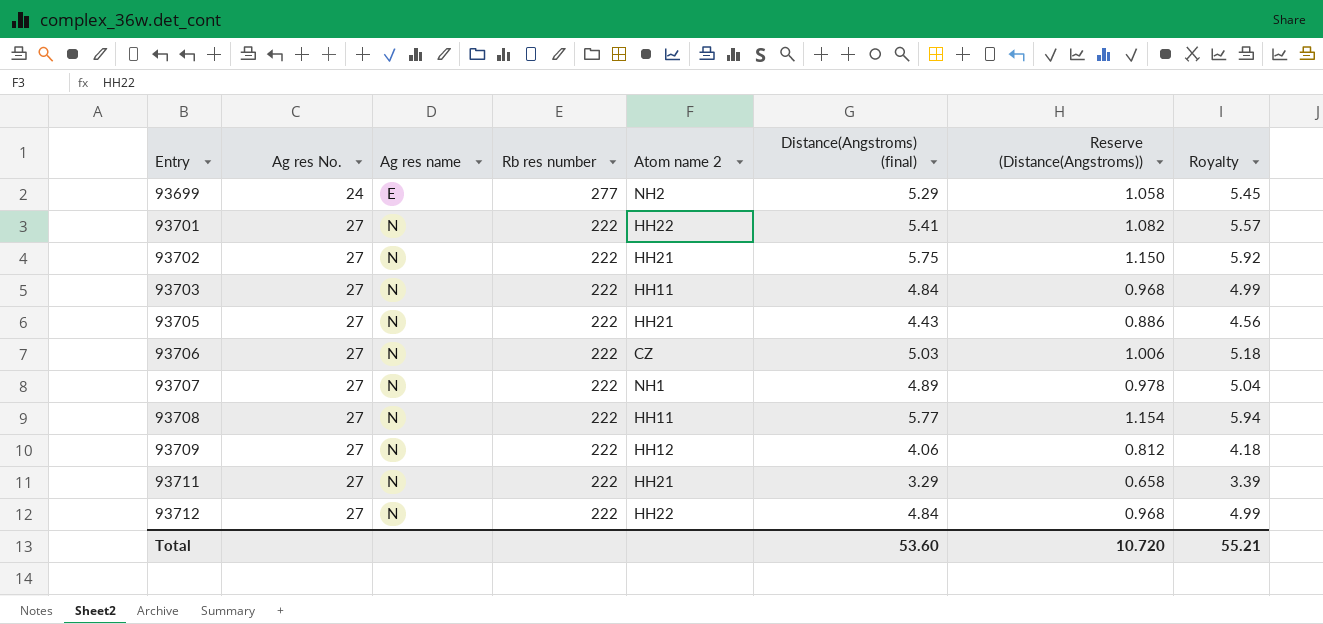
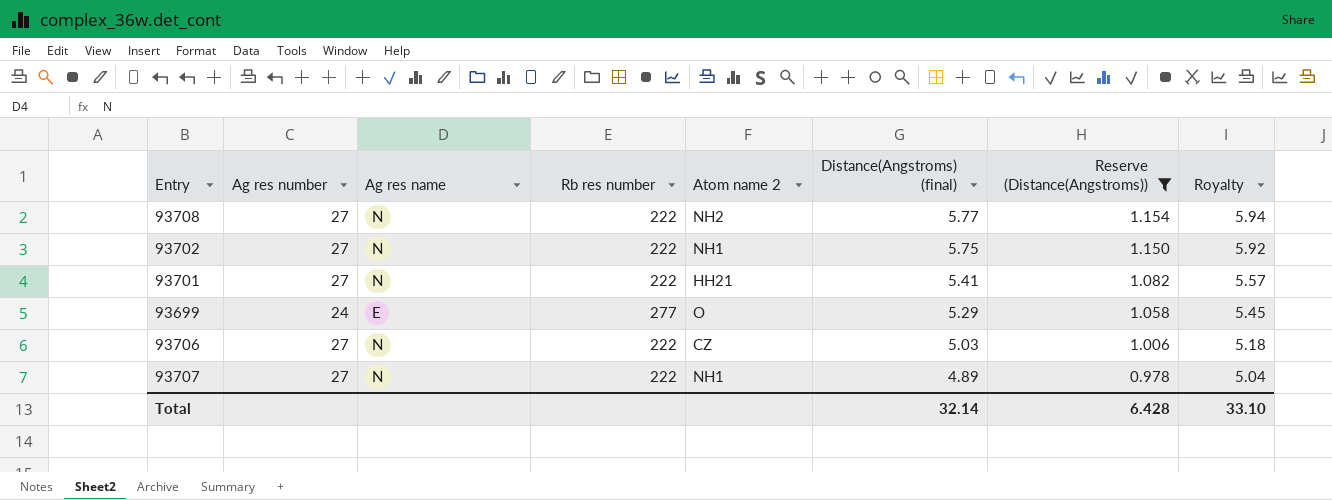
filter: none -> Reserve (Distance(Angstroms)) >= 0.978
row order: Entry ascending -> Distance(Angstroms) (final) descending
column name: Ag res No. -> Ag res number
93708 | Atom name 2: HH11 -> NH2
93702 | Atom name 2: HH21 -> NH1
93701 | Atom name 2: HH22 -> HH21
93699 | Atom name 2: NH2 -> O
Total | Distance(Angstroms) (final): 53.60 -> 32.14
Total | Reserve (Distance(Angstroms)): 10.720 -> 6.428
Total | Royalty: 55.21 -> 33.10

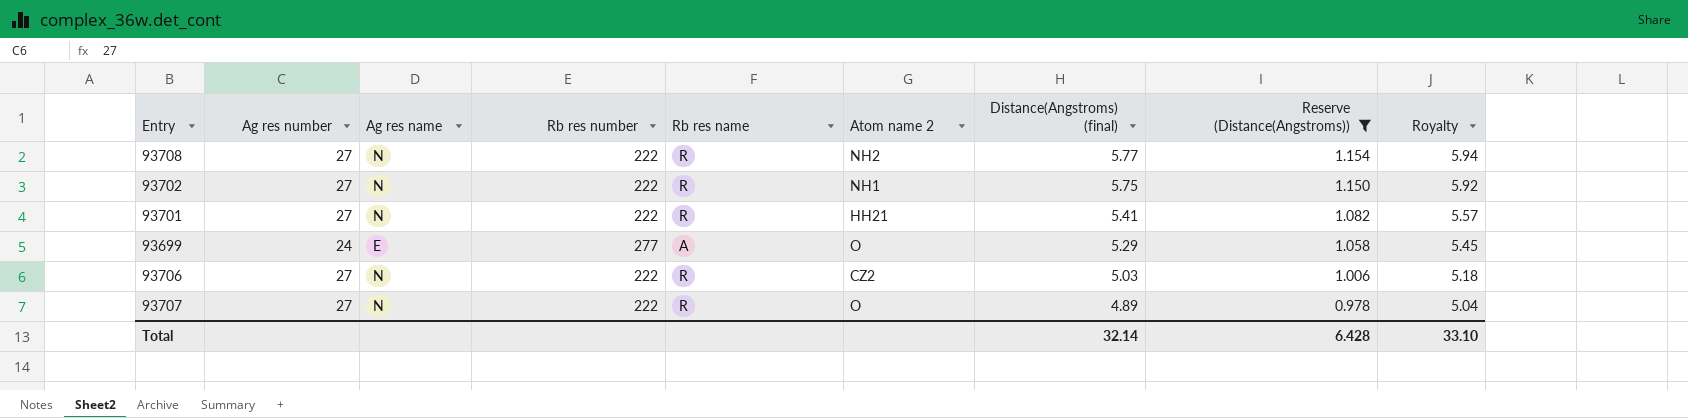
column Rb res name | position: none -> 5
93706 | Atom name 2: CZ -> CZ2
93707 | Atom name 2: NH1 -> O

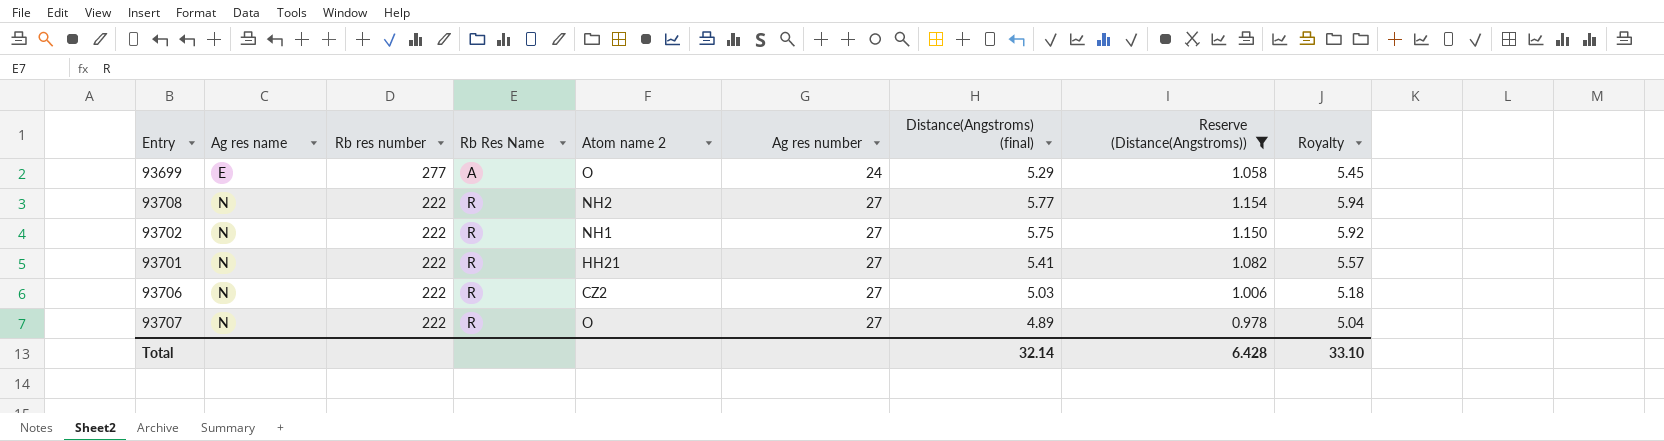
row order: Distance(Angstroms) (final) descending -> Ag res name ascending
column name: Rb res name -> Rb Res Name
column Ag res number | position: 2 -> 6

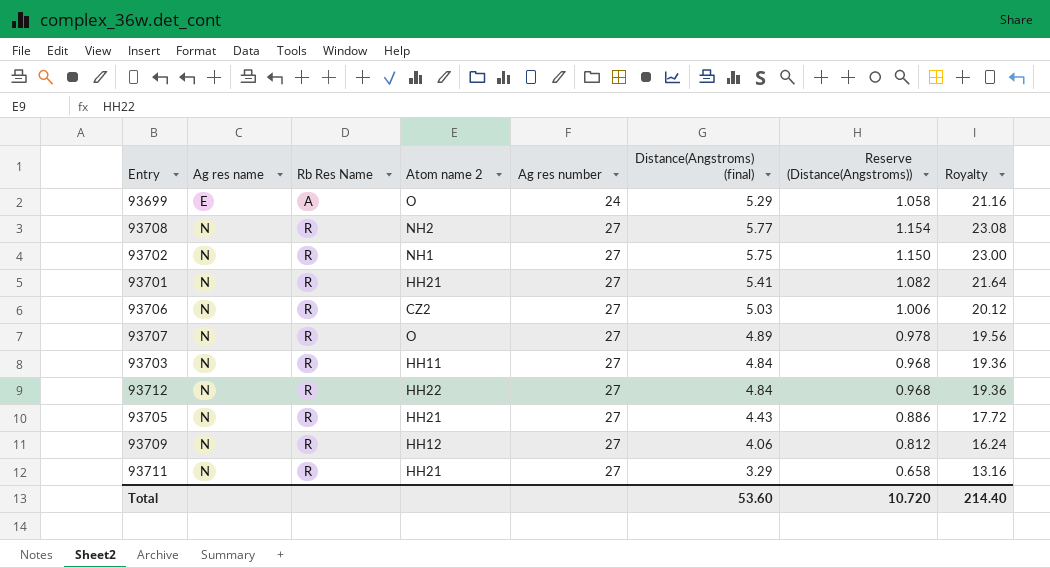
filter: Reserve (Distance(Angstroms)) >= 0.978 -> none
column Rb res number | position: 3 -> none
column Royalty | formula: [Distance(Angstroms) (final)] * 1.03 -> [Distance(Angstroms) (final)] * 4
Total | Distance(Angstroms) (final): 32.14 -> 53.60
Total | Reserve (Distance(Angstroms)): 6.428 -> 10.720
Total | Royalty: 33.10 -> 214.40

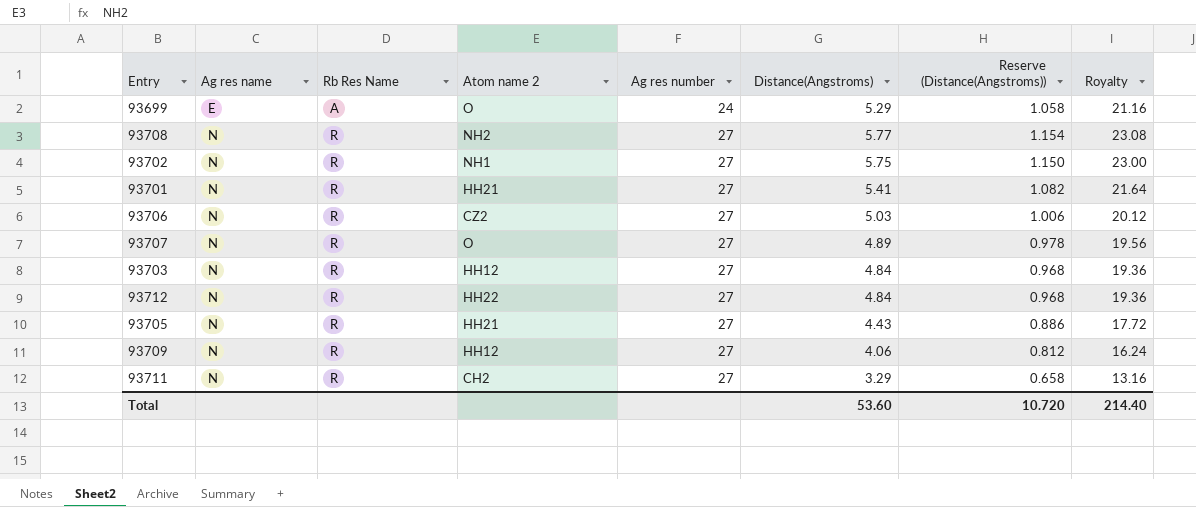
column name: Distance(Angstroms) (final) -> Distance(Angstroms)
93703 | Atom name 2: HH11 -> HH12
93711 | Atom name 2: HH21 -> CH2

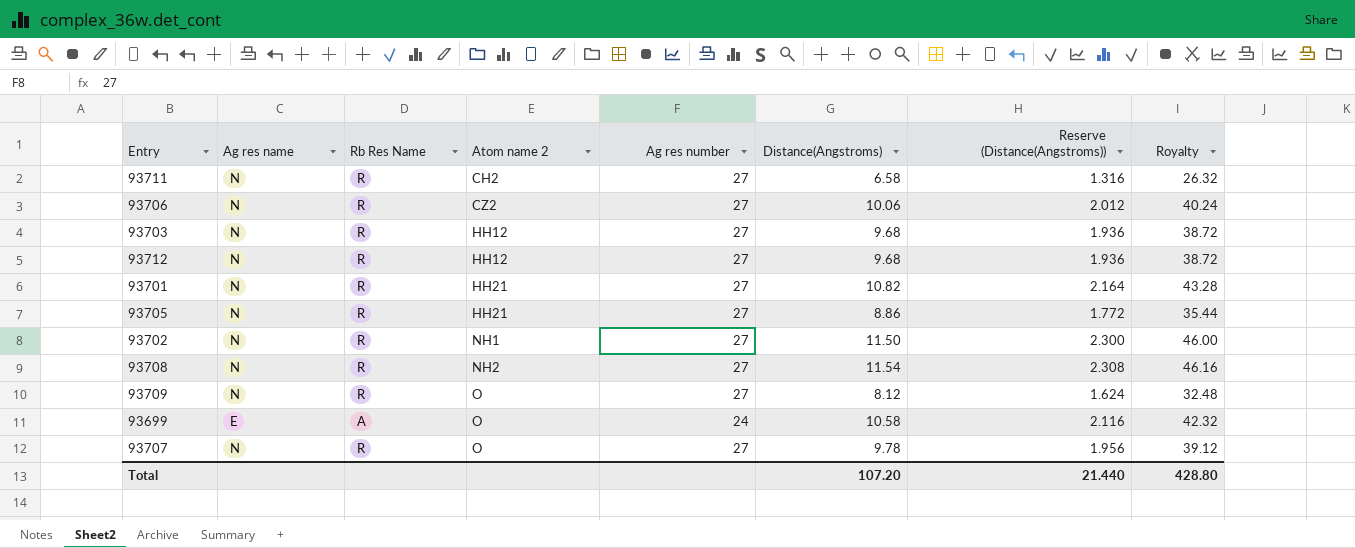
row order: Ag res name ascending -> Atom name 2 ascending
93711 | Distance(Angstroms): 3.29 -> 6.58
93711 | Reserve (Distance(Angstroms)): 0.658 -> 1.316
93711 | Royalty: 13.16 -> 26.32
93706 | Distance(Angstroms): 5.03 -> 10.06
93706 | Reserve (Distance(Angstroms)): 1.006 -> 2.012
93706 | Royalty: 20.12 -> 40.24
93703 | Distance(Angstroms): 4.84 -> 9.68
93703 | Reserve (Distance(Angstroms)): 0.968 -> 1.936
93703 | Royalty: 19.36 -> 38.72
93712 | Atom name 2: HH22 -> HH12
93712 | Distance(Angstroms): 4.84 -> 9.68
93712 | Reserve (Distance(Angstroms)): 0.968 -> 1.936
93712 | Royalty: 19.36 -> 38.72
93701 | Distance(Angstroms): 5.41 -> 10.82
93701 | Reserve (Distance(Angstroms)): 1.082 -> 2.164
93701 | Royalty: 21.64 -> 43.28
93705 | Distance(Angstroms): 4.43 -> 8.86
93705 | Reserve (Distance(Angstroms)): 0.886 -> 1.772
93705 | Royalty: 17.72 -> 35.44
93702 | Distance(Angstroms): 5.75 -> 11.50
93702 | Reserve (Distance(Angstroms)): 1.150 -> 2.300
93702 | Royalty: 23.00 -> 46.00
93708 | Distance(Angstroms): 5.77 -> 11.54
93708 | Reserve (Distance(Angstroms)): 1.154 -> 2.308
93708 | Royalty: 23.08 -> 46.16
93709 | Atom name 2: HH12 -> O
93709 | Distance(Angstroms): 4.06 -> 8.12
93709 | Reserve (Distance(Angstroms)): 0.812 -> 1.624
93709 | Royalty: 16.24 -> 32.48
93699 | Distance(Angstroms): 5.29 -> 10.58
93699 | Reserve (Distance(Angstroms)): 1.058 -> 2.116
93699 | Royalty: 21.16 -> 42.32
93707 | Distance(Angstroms): 4.89 -> 9.78
93707 | Reserve (Distance(Angstroms)): 0.978 -> 1.956
93707 | Royalty: 19.56 -> 39.12
Total | Distance(Angstroms): 53.60 -> 107.20
Total | Reserve (Distance(Angstroms)): 10.720 -> 21.440
Total | Royalty: 214.40 -> 428.80

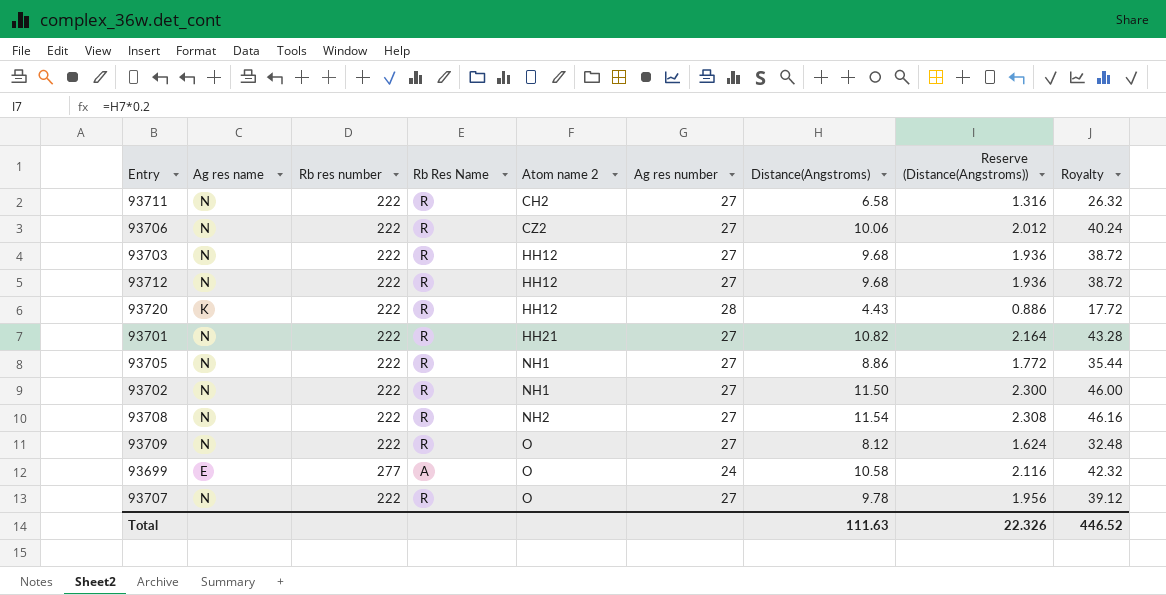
column Rb res number | position: none -> 3
row 93720: none -> K | 222 | R | HH12 | 28 | 4.43 | 0.886 | 17.72
93705 | Atom name 2: HH21 -> NH1
Total | Distance(Angstroms): 107.20 -> 111.63
Total | Reserve (Distance(Angstroms)): 21.440 -> 22.326
Total | Royalty: 428.80 -> 446.52

